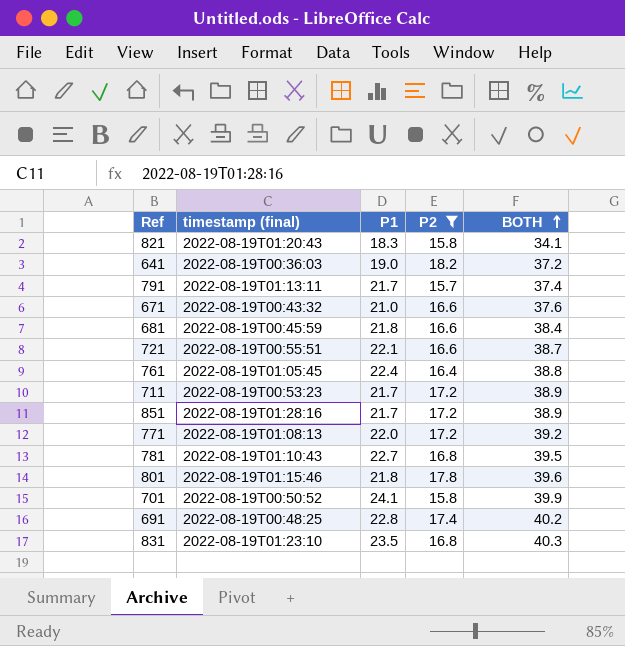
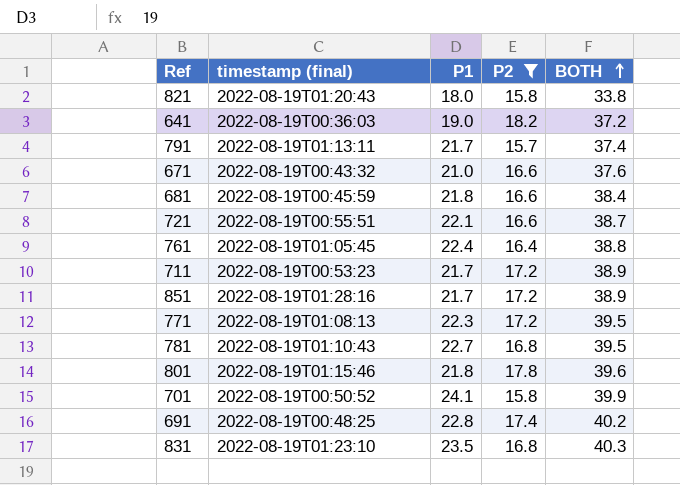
821 | P1: 18.3 -> 18.0
821 | BOTH: 34.1 -> 33.8
771 | P1: 22.0 -> 22.3
771 | BOTH: 39.2 -> 39.5

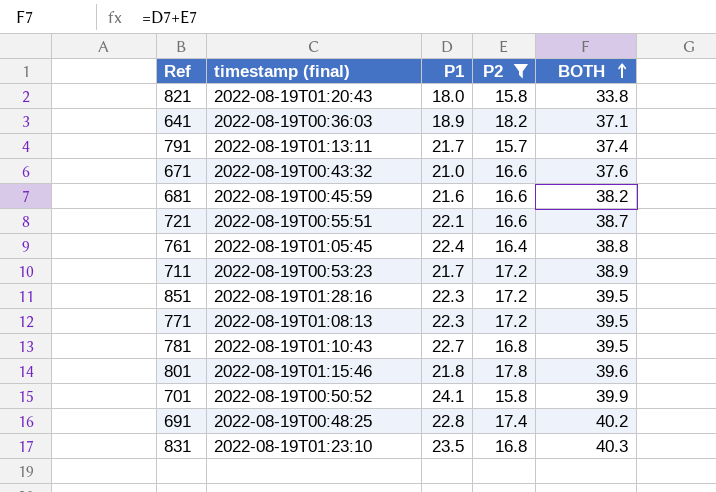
641 | P1: 19.0 -> 18.9
641 | BOTH: 37.2 -> 37.1
681 | P1: 21.8 -> 21.6
681 | BOTH: 38.4 -> 38.2
851 | P1: 21.7 -> 22.3
851 | BOTH: 38.9 -> 39.5

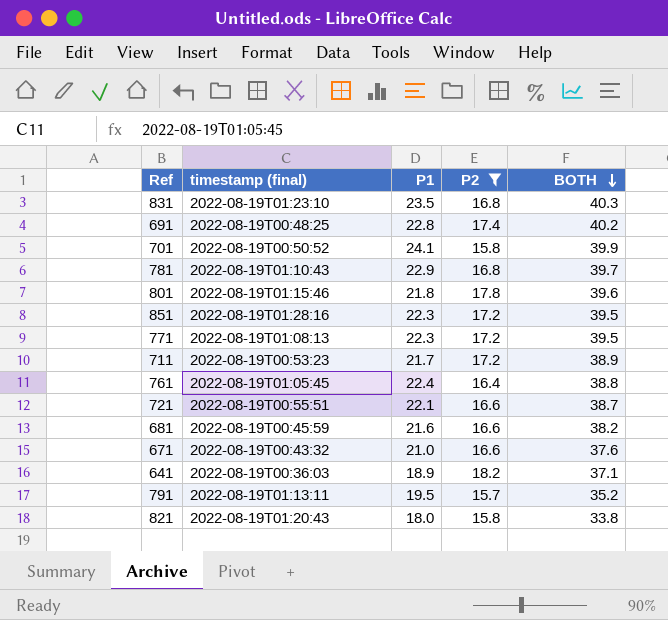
row order: BOTH ascending -> BOTH descending
781 | P1: 22.7 -> 22.9
781 | BOTH: 39.5 -> 39.7
791 | P1: 21.7 -> 19.5
791 | BOTH: 37.4 -> 35.2

